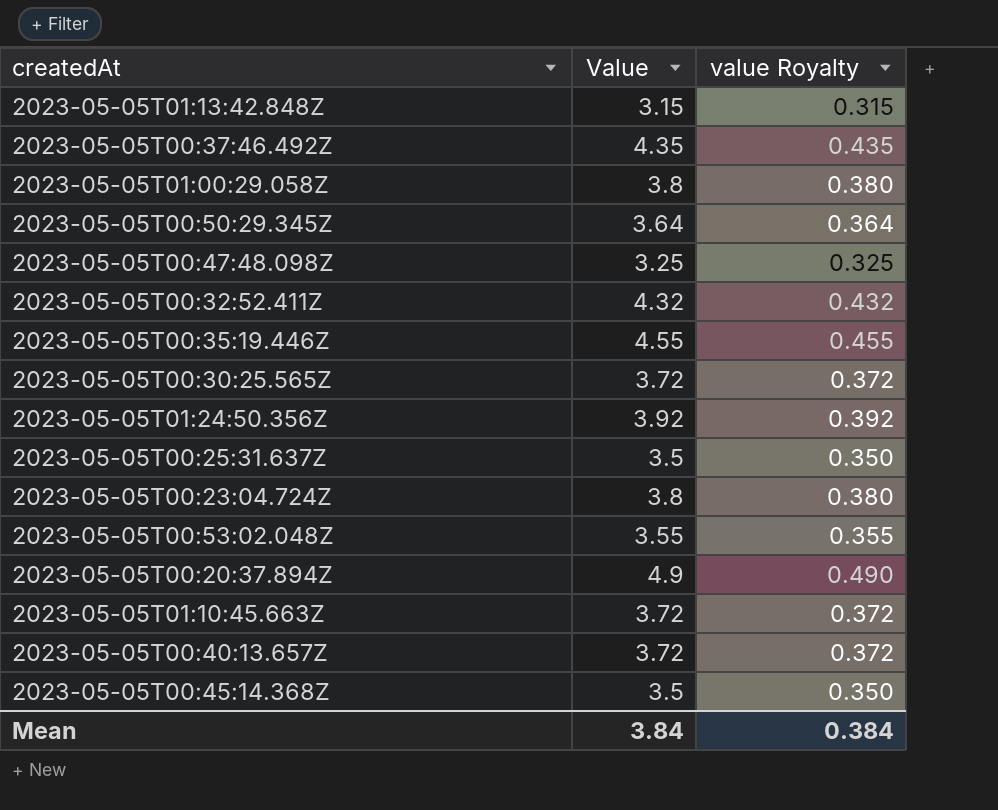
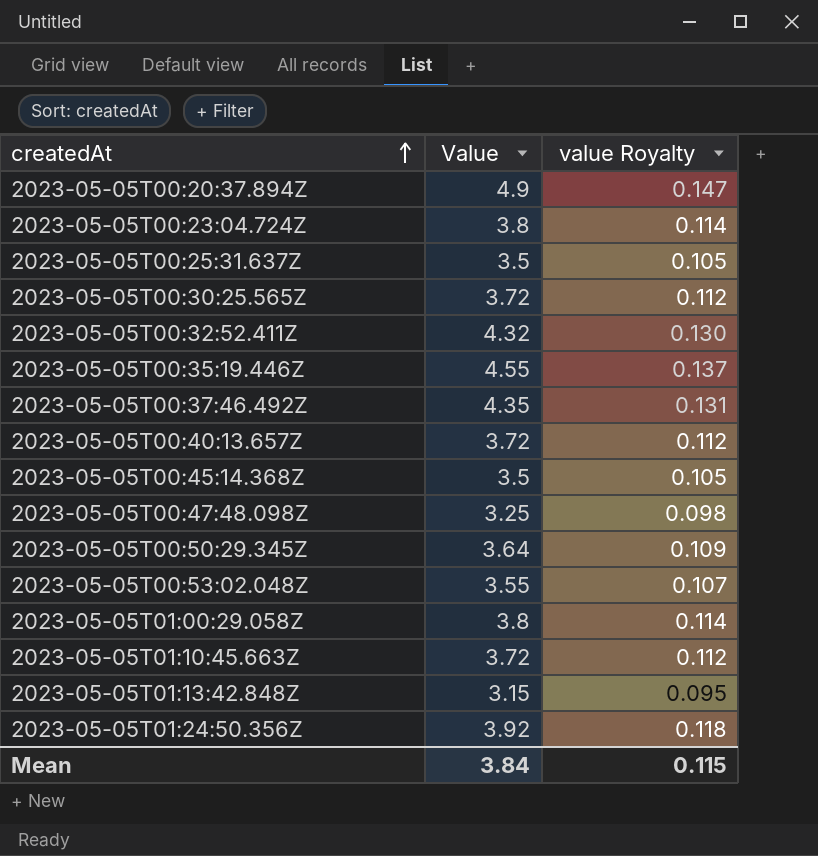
row order: none -> createdAt ascending
column value Royalty | formula: [Value] * 0.1 -> [Value] * 0.03
Mean | value Royalty: 0.384 -> 0.115

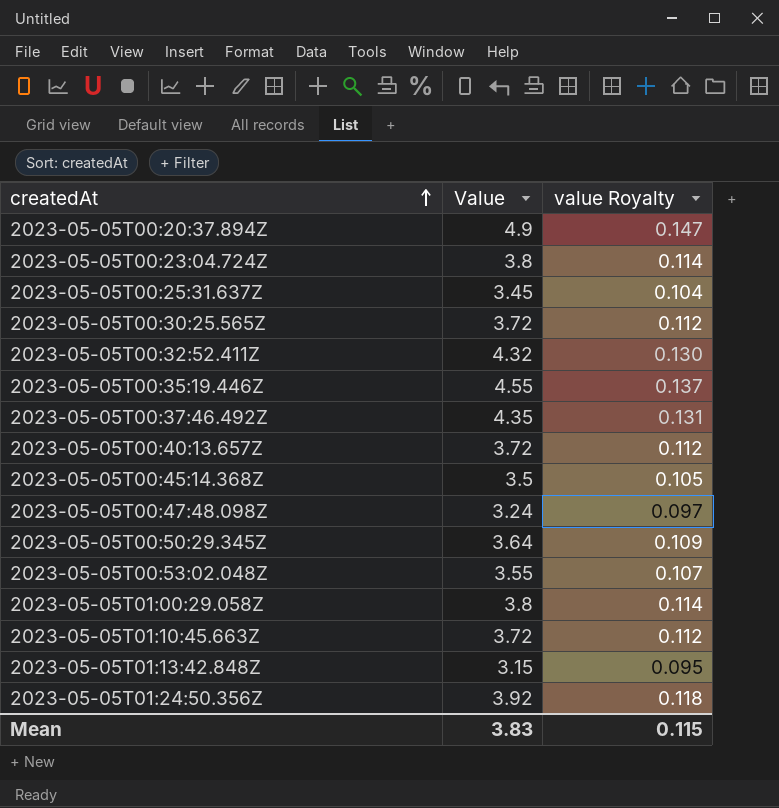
2023-05-05T00:25:31.637Z | Value: 3.5 -> 3.45
2023-05-05T00:25:31.637Z | value Royalty: 0.105 -> 0.104
2023-05-05T00:47:48.098Z | Value: 3.25 -> 3.24
2023-05-05T00:47:48.098Z | value Royalty: 0.098 -> 0.097
Mean | Value: 3.84 -> 3.83

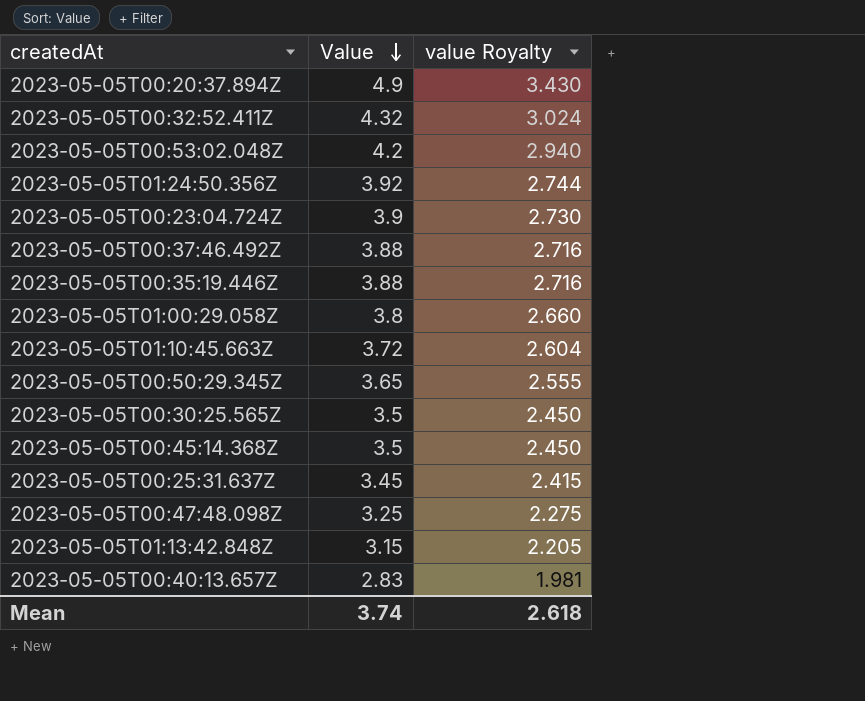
row order: createdAt ascending -> Value descending
column value Royalty | formula: [Value] * 0.03 -> [Value] * 0.7
2023-05-05T00:53:02.048Z | Value: 3.55 -> 4.2
2023-05-05T00:23:04.724Z | Value: 3.8 -> 3.9
2023-05-05T00:37:46.492Z | Value: 4.35 -> 3.88
2023-05-05T00:35:19.446Z | Value: 4.55 -> 3.88
2023-05-05T00:50:29.345Z | Value: 3.64 -> 3.65
2023-05-05T00:30:25.565Z | Value: 3.72 -> 3.5
2023-05-05T00:47:48.098Z | Value: 3.24 -> 3.25
2023-05-05T00:40:13.657Z | Value: 3.72 -> 2.83
Mean | Value: 3.83 -> 3.74
Mean | value Royalty: 0.115 -> 2.618

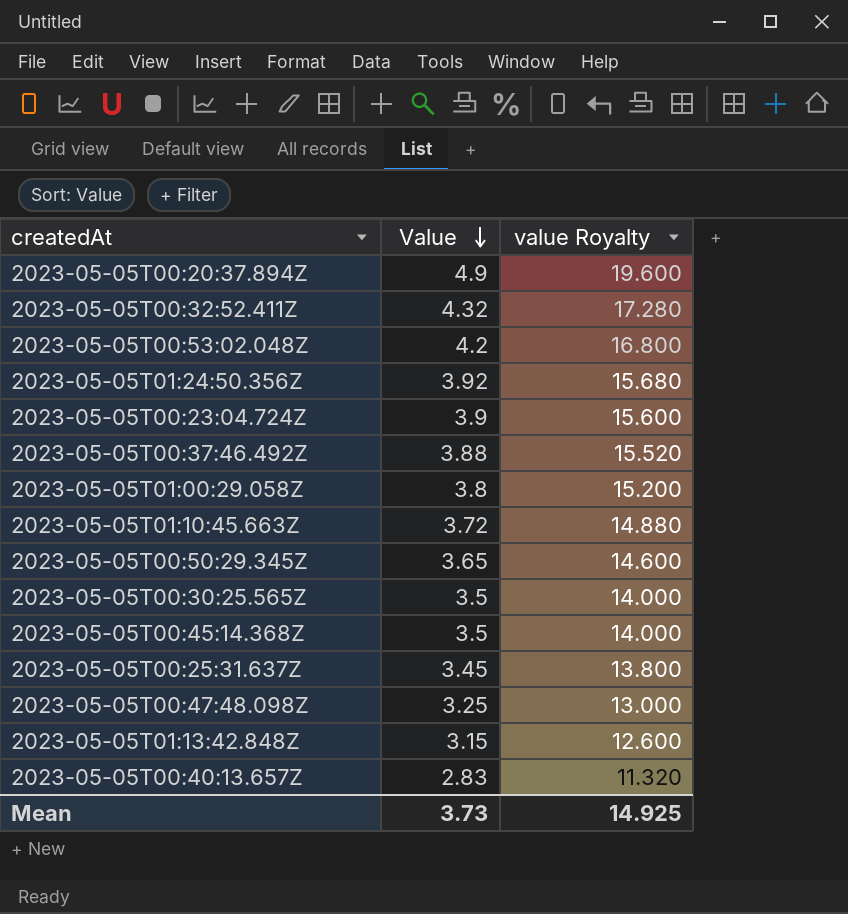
column value Royalty | formula: [Value] * 0.7 -> [Value] * 4
row 2023-05-05T00:35:19.446Z: 3.88 | 2.716 -> none
Mean | Value: 3.74 -> 3.73
Mean | value Royalty: 2.618 -> 14.925

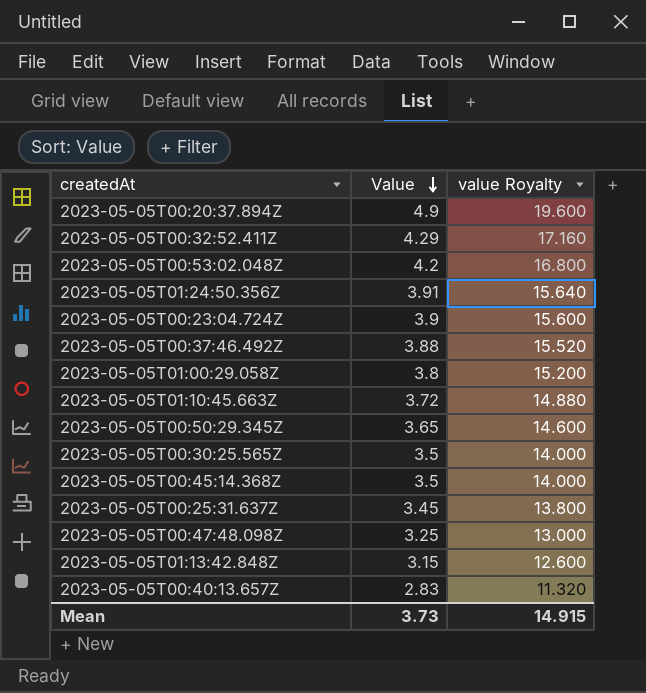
2023-05-05T00:32:52.411Z | Value: 4.32 -> 4.29
2023-05-05T00:32:52.411Z | value Royalty: 17.280 -> 17.160
2023-05-05T01:24:50.356Z | Value: 3.92 -> 3.91
2023-05-05T01:24:50.356Z | value Royalty: 15.680 -> 15.640
Mean | value Royalty: 14.925 -> 14.915

